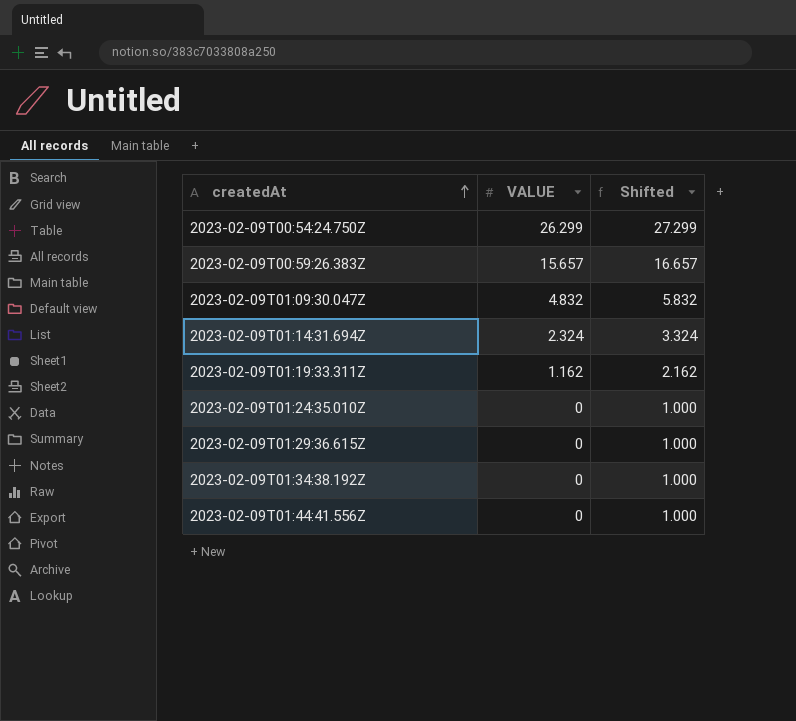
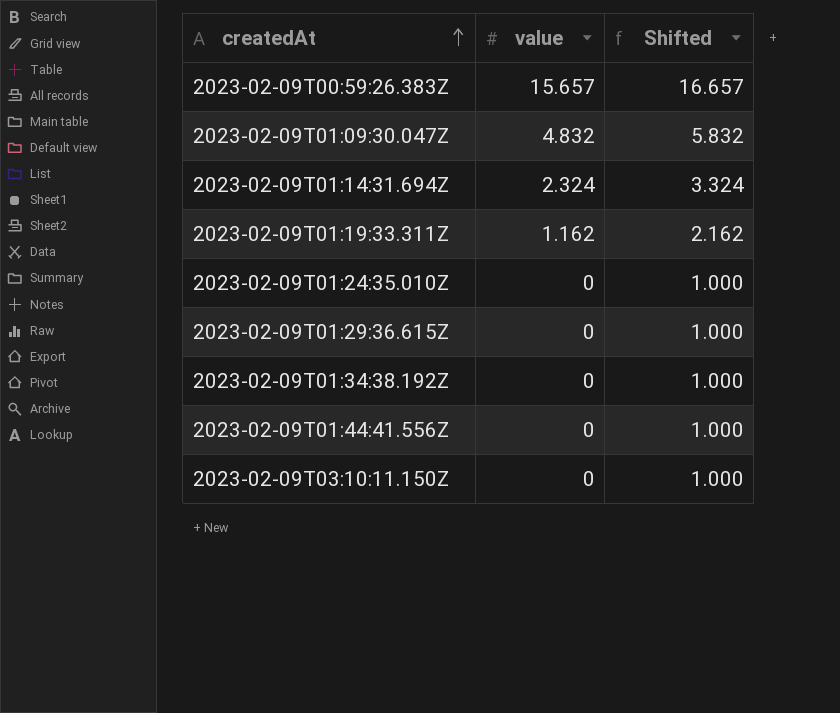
column name: VALUE -> value
row 2023-02-09T00:54:24.750Z: 26.299 | 27.299 -> none
row 2023-02-09T03:10:11.150Z: none -> 0 | 1.000

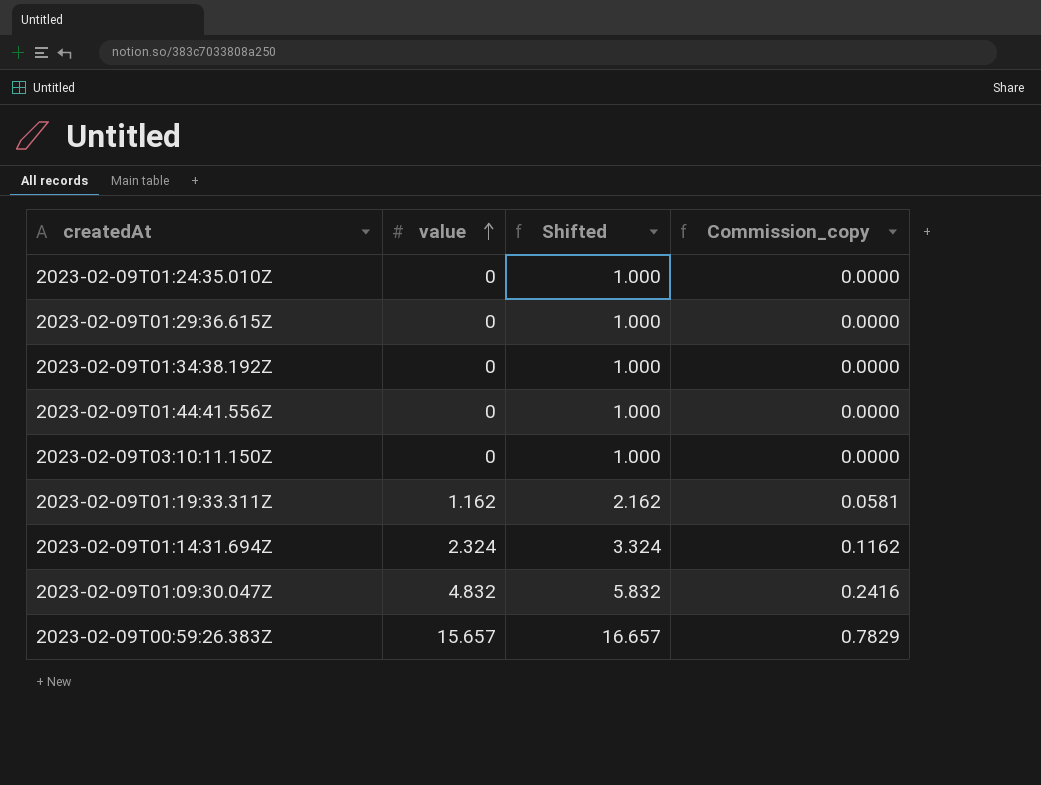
row order: createdAt ascending -> value ascending
column Commission_copy | formula: none -> [value] * 0.05

